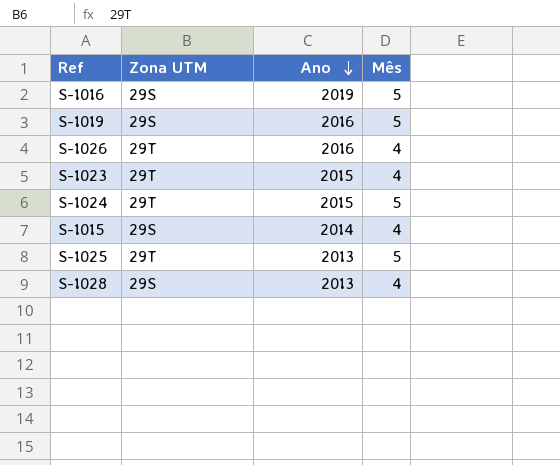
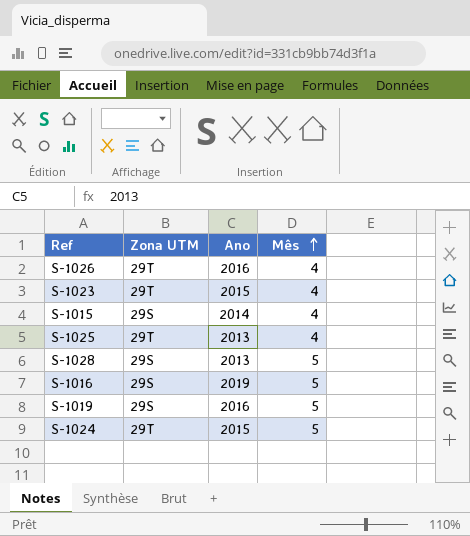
row order: Ano descending -> Mês ascending
S-1025 | Mês: 5 -> 4
S-1028 | Mês: 4 -> 5

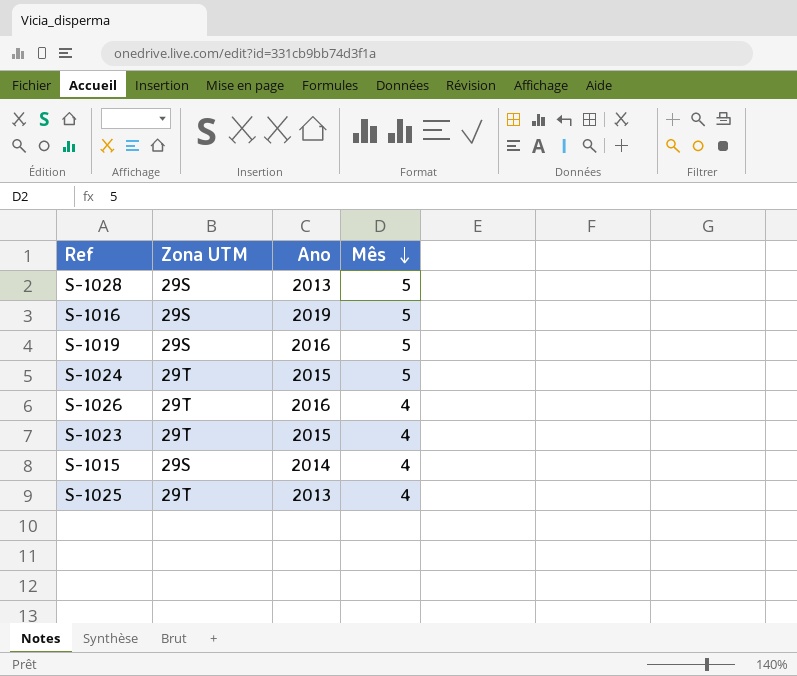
row order: Mês ascending -> Mês descending

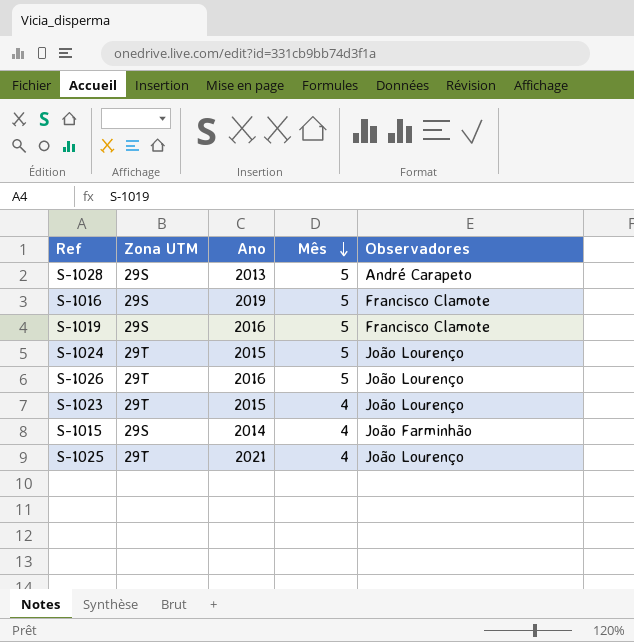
column Observadores | position: none -> 5
S-1026 | Mês: 4 -> 5
S-1025 | Ano: 2013 -> 2021

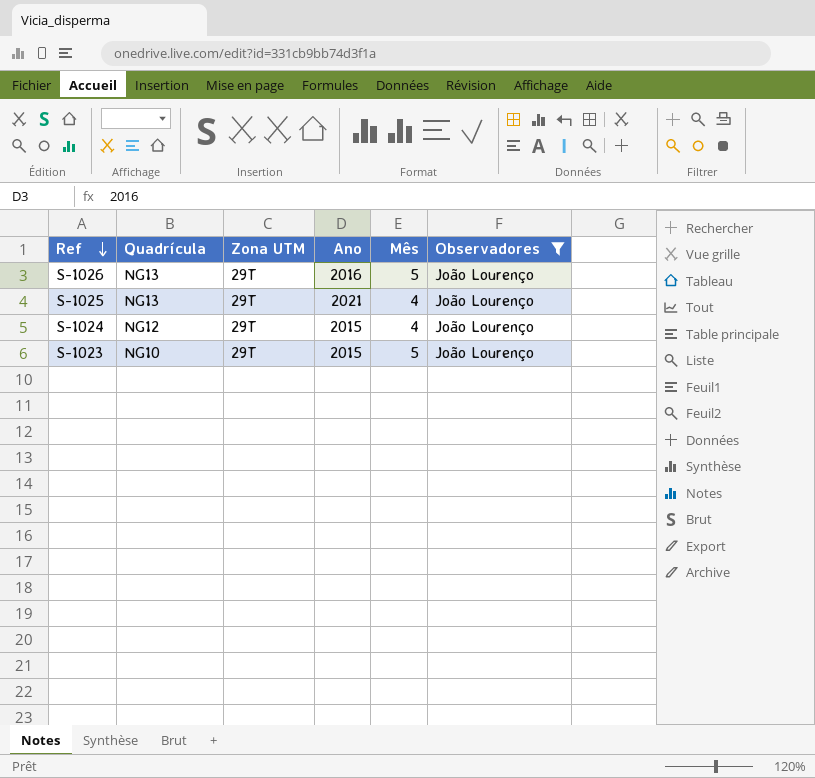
filter: none -> Observadores = João Lourenço
row order: Mês descending -> Ref descending
column Quadrícula | position: none -> 2
S-1024 | Mês: 5 -> 4
S-1023 | Mês: 4 -> 5

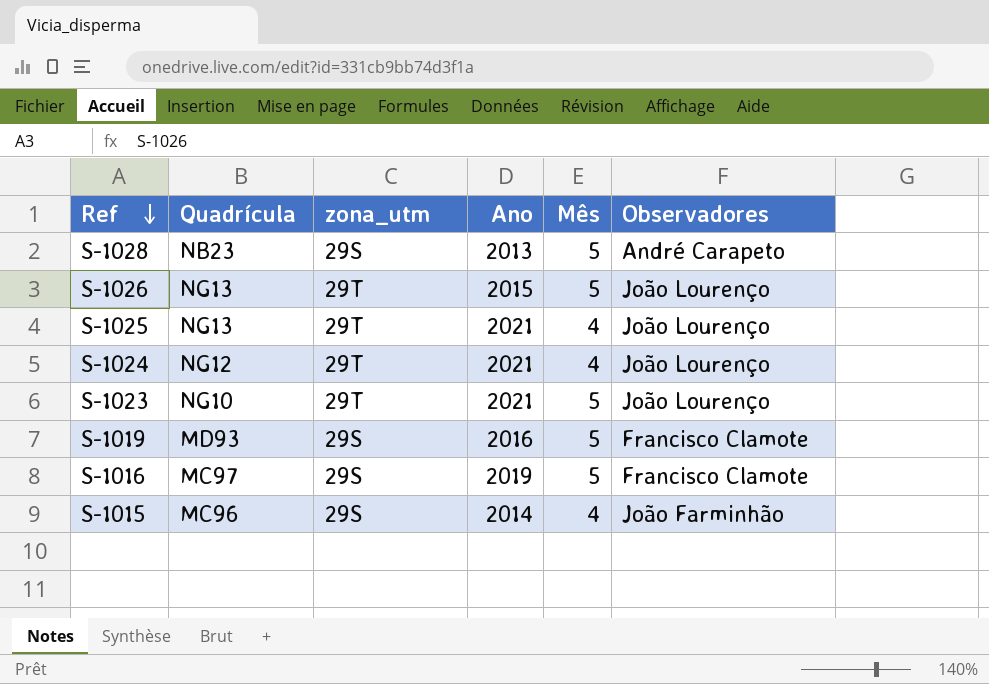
filter: Observadores = João Lourenço -> none
column name: Zona UTM -> zona_utm
S-1026 | Ano: 2016 -> 2015
S-1024 | Ano: 2015 -> 2021
S-1023 | Ano: 2015 -> 2021

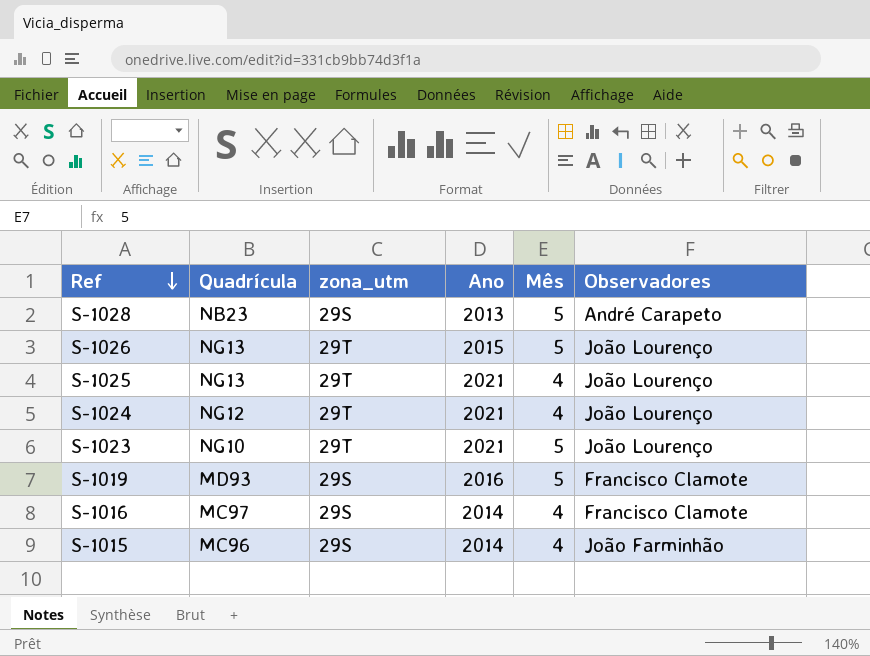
S-1016 | Ano: 2019 -> 2014
S-1016 | Mês: 5 -> 4

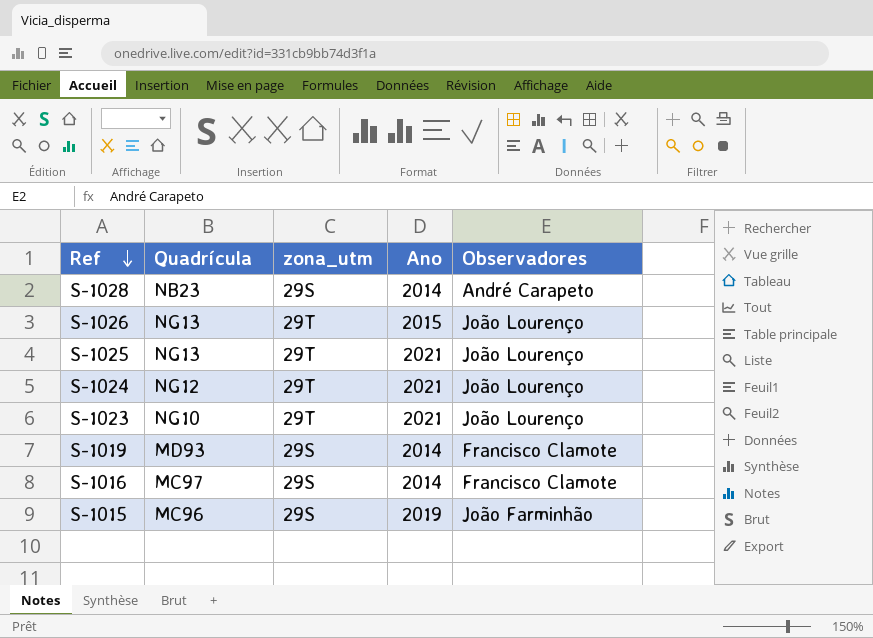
column Mês | position: 5 -> none
S-1028 | Ano: 2013 -> 2014
S-1019 | Ano: 2016 -> 2014
S-1015 | Ano: 2014 -> 2019

